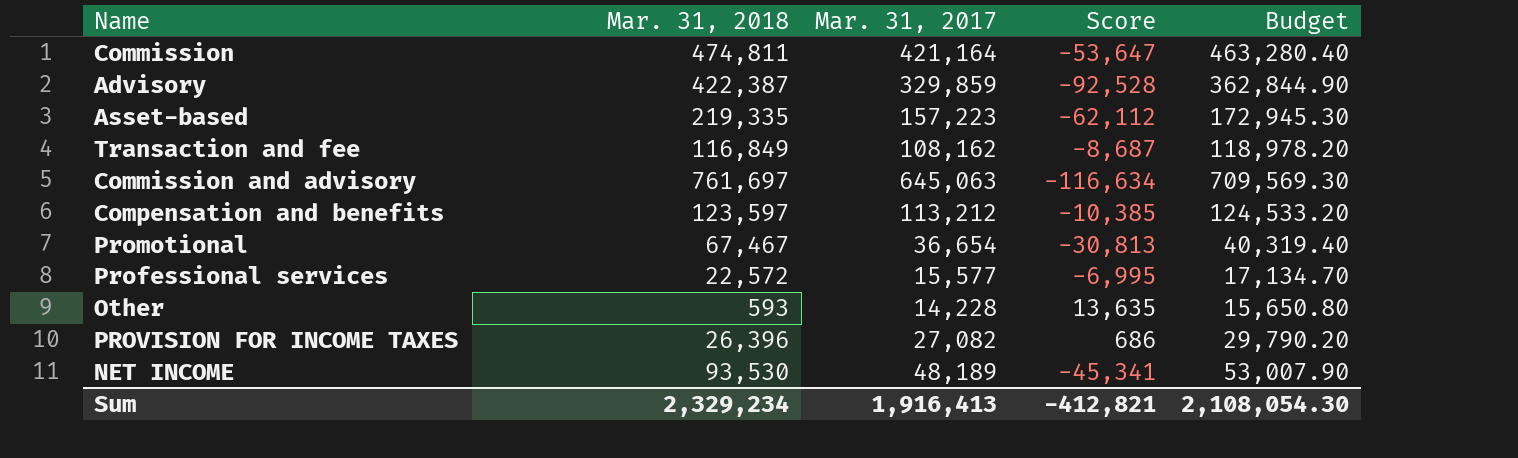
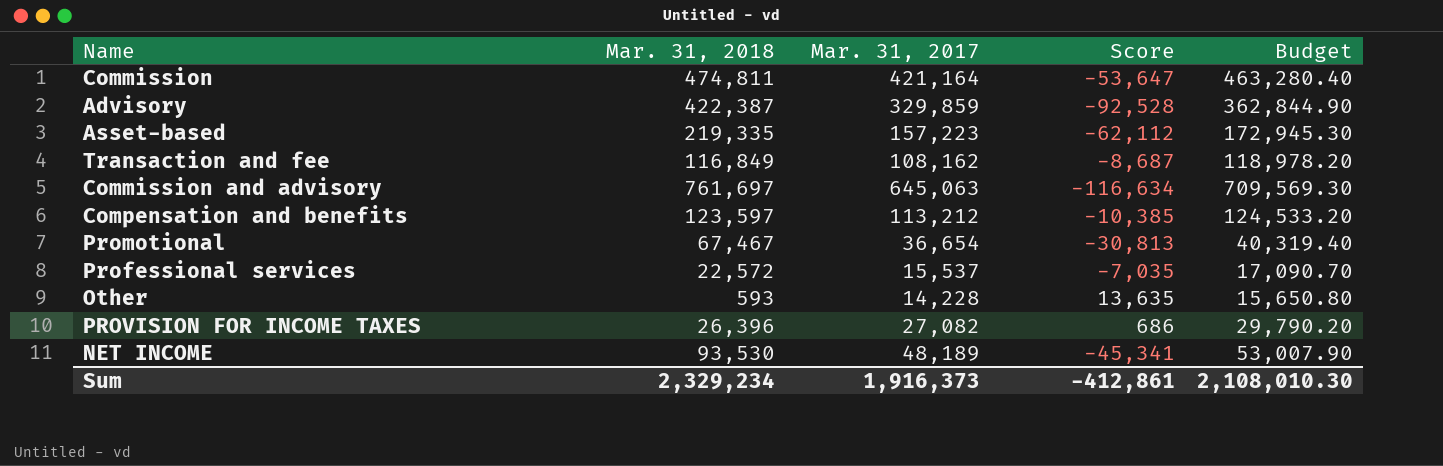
Professional services | Mar. 31, 2017: 15,577 -> 15,537
Professional services | Score: -6,995 -> -7,035
Professional services | Budget: 17,134.70 -> 17,090.70
Sum | Mar. 31, 2017: 1,916,413 -> 1,916,373
Sum | Score: -412,821 -> -412,861
Sum | Budget: 2,108,054.30 -> 2,108,010.30

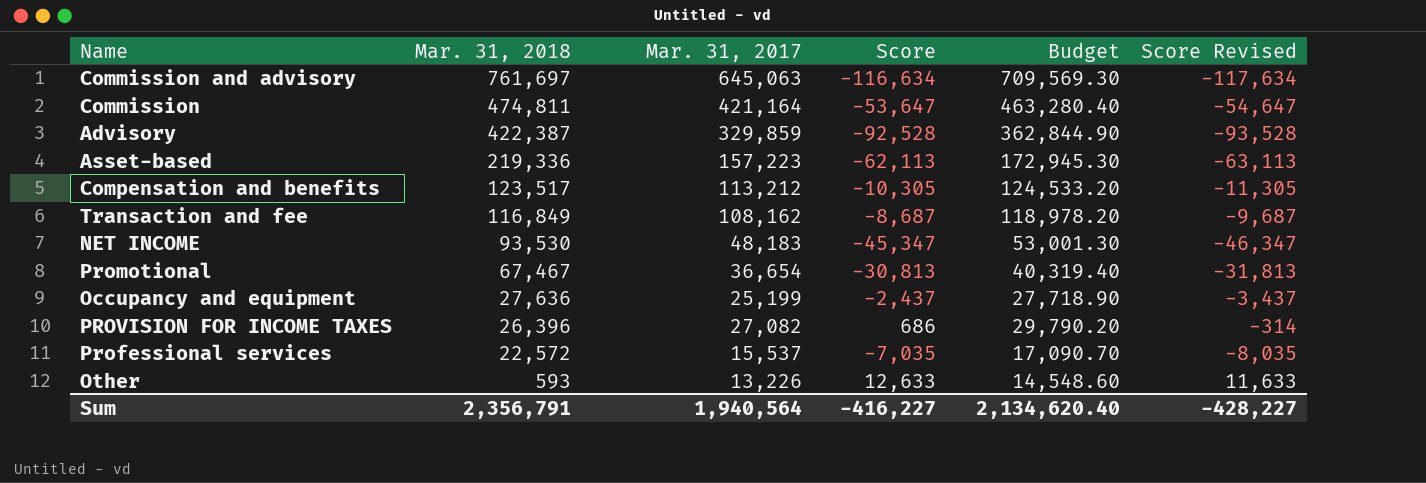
row order: none -> Mar. 31, 2018 descending
column Score Revised | formula: none -> [Score] - 1000
Asset-based | Mar. 31, 2018: 219,335 -> 219,336
Asset-based | Score: -62,112 -> -62,113
Compensation and benefits | Mar. 31, 2018: 123,597 -> 123,517
Compensation and benefits | Score: -10,385 -> -10,305
NET INCOME | Mar. 31, 2017: 48,189 -> 48,183
NET INCOME | Score: -45,341 -> -45,347
NET INCOME | Budget: 53,007.90 -> 53,001.30
row Occupancy and equipment: none -> 27,636 | 25,199 | -2,437 | 27,718.90 | -3,437
Other | Mar. 31, 2017: 14,228 -> 13,226
Other | Score: 13,635 -> 12,633
Other | Budget: 15,650.80 -> 14,548.60
Sum | Mar. 31, 2018: 2,329,234 -> 2,356,791
Sum | Mar. 31, 2017: 1,916,373 -> 1,940,564
Sum | Score: -412,861 -> -416,227
Sum | Budget: 2,108,010.30 -> 2,134,620.40

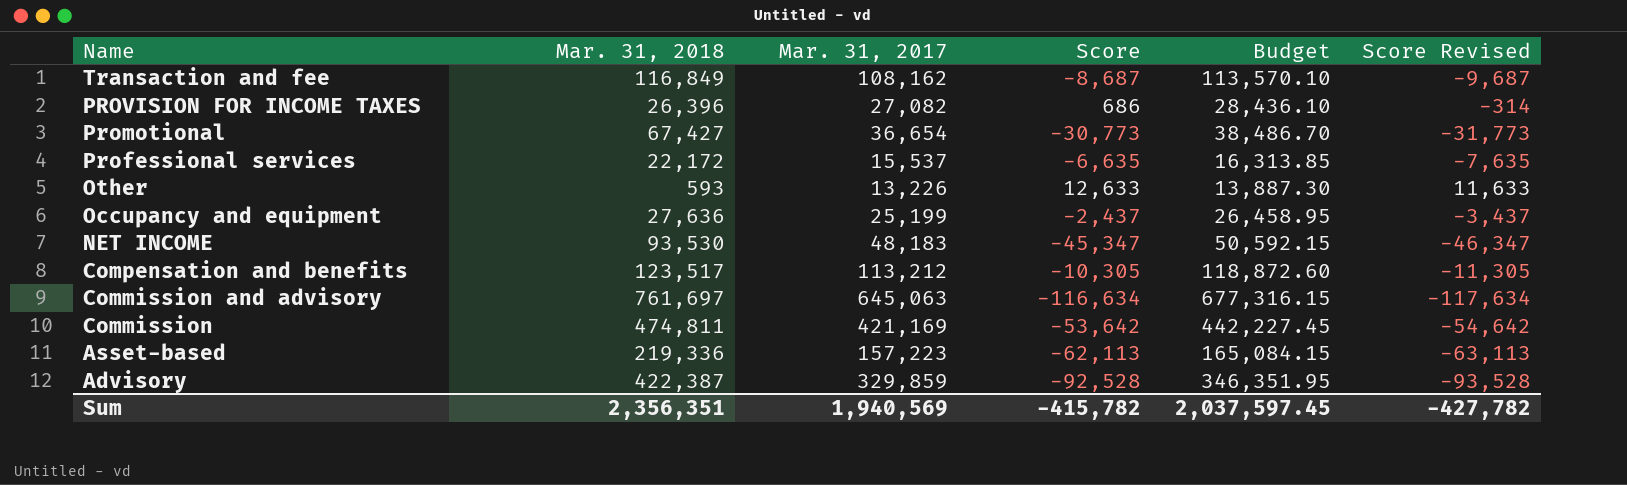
row order: Mar. 31, 2018 descending -> Name descending
column Budget | formula: [Mar. 31, 2017] * 1.1 -> [Mar. 31, 2017] * 1.05
Promotional | Mar. 31, 2018: 67,467 -> 67,427
Promotional | Score: -30,813 -> -30,773
Promotional | Score Revised: -31,813 -> -31,773
Professional services | Mar. 31, 2018: 22,572 -> 22,172
Professional services | Score: -7,035 -> -6,635
Professional services | Score Revised: -8,035 -> -7,635
Commission | Mar. 31, 2017: 421,164 -> 421,169
Commission | Score: -53,647 -> -53,642
Commission | Score Revised: -54,647 -> -54,642
Sum | Mar. 31, 2018: 2,356,791 -> 2,356,351
Sum | Mar. 31, 2017: 1,940,564 -> 1,940,569
Sum | Score: -416,227 -> -415,782
Sum | Budget: 2,134,620.40 -> 2,037,597.45
Sum | Score Revised: -428,227 -> -427,782

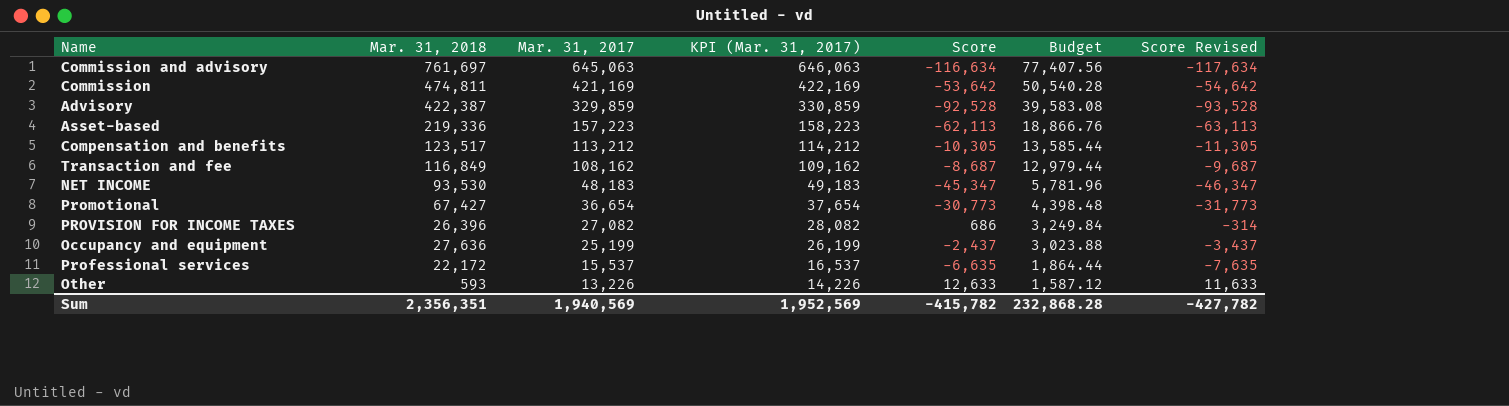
row order: Name descending -> Mar. 31, 2017 descending
column KPI (Mar. 31, 2017) | formula: none -> [Mar. 31, 2017] + 1000
column Budget | formula: [Mar. 31, 2017] * 1.05 -> [Mar. 31, 2017] * 0.12
Sum | Budget: 2,037,597.45 -> 232,868.28

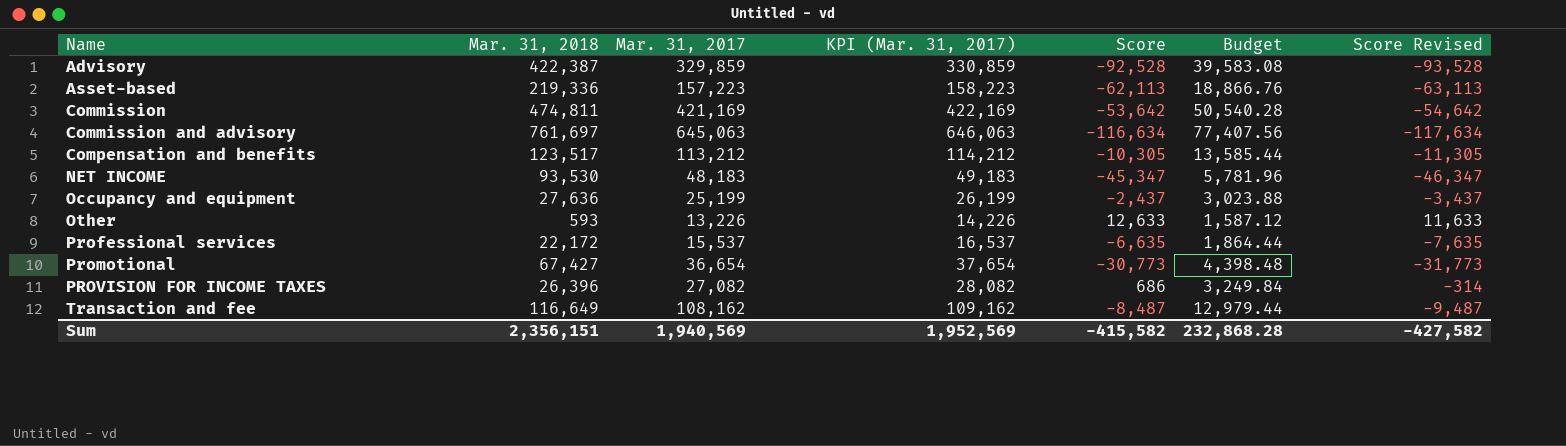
row order: Mar. 31, 2017 descending -> Name ascending
Transaction and fee | Mar. 31, 2018: 116,849 -> 116,649
Transaction and fee | Score: -8,687 -> -8,487
Transaction and fee | Score Revised: -9,687 -> -9,487
Sum | Mar. 31, 2018: 2,356,351 -> 2,356,151
Sum | Score: -415,782 -> -415,582
Sum | Score Revised: -427,782 -> -427,582

